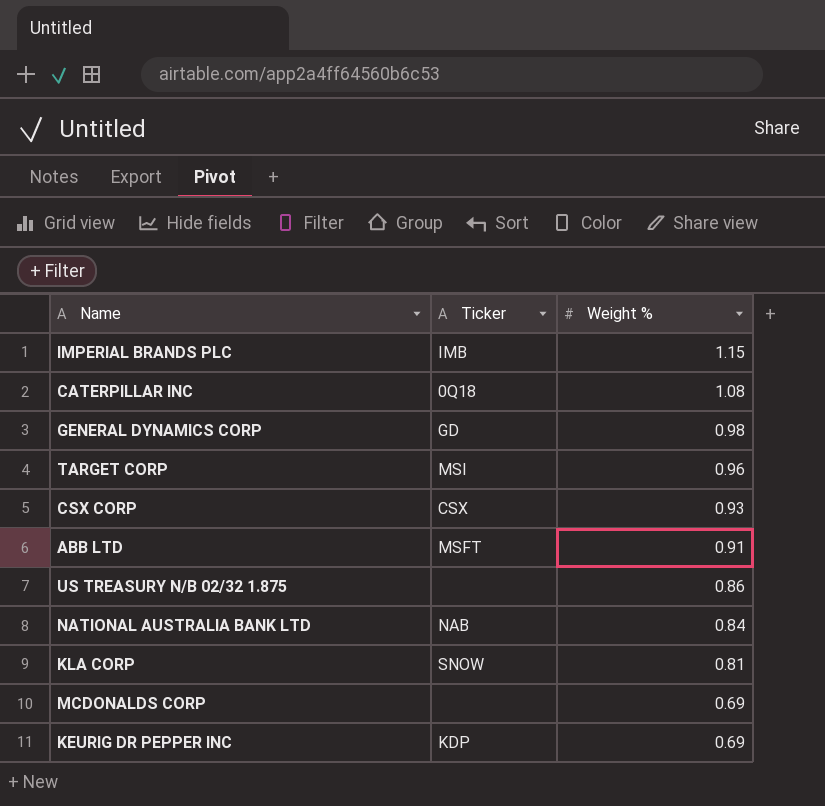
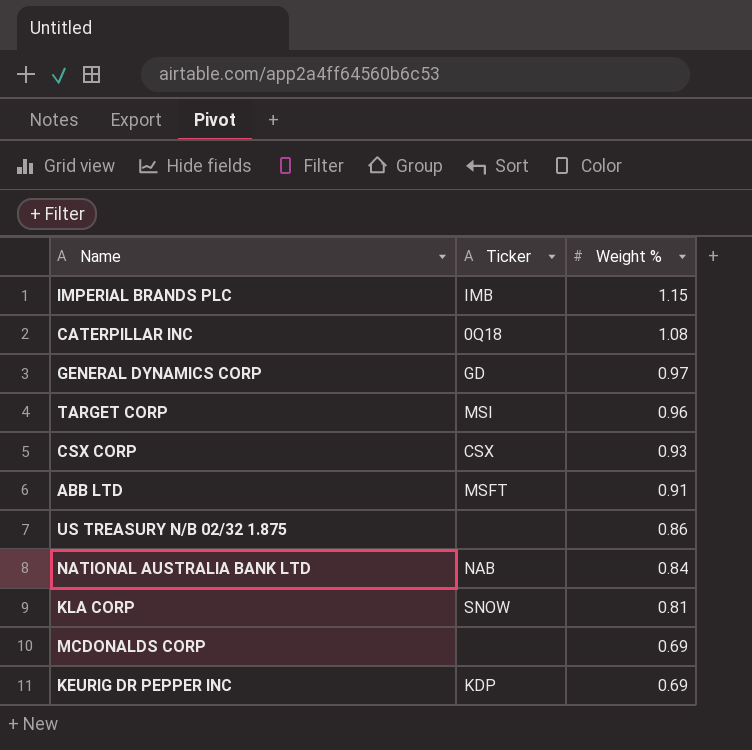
GENERAL DYNAMICS CORP | Weight %: 0.98 -> 0.97

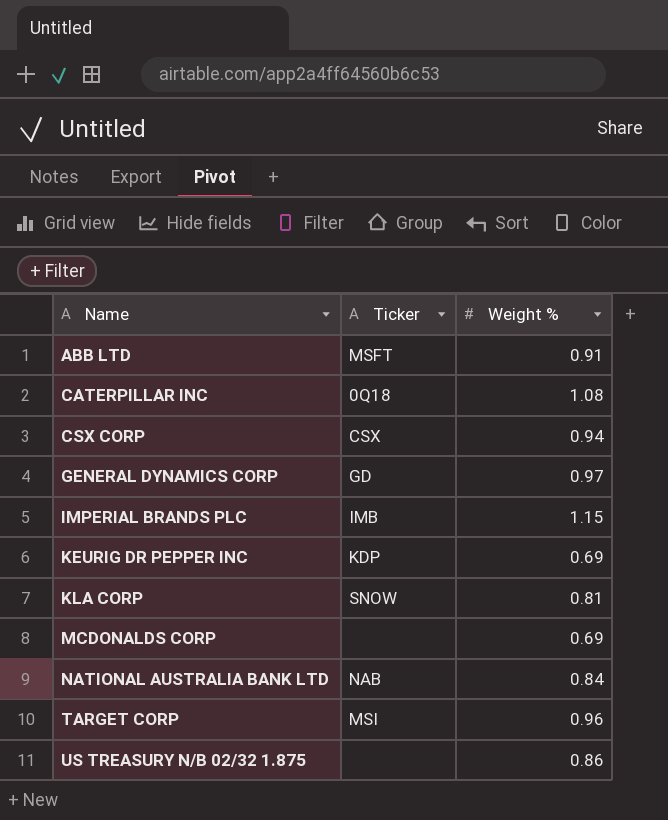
row order: Weight % descending -> Name ascending
CSX CORP | Weight %: 0.93 -> 0.94

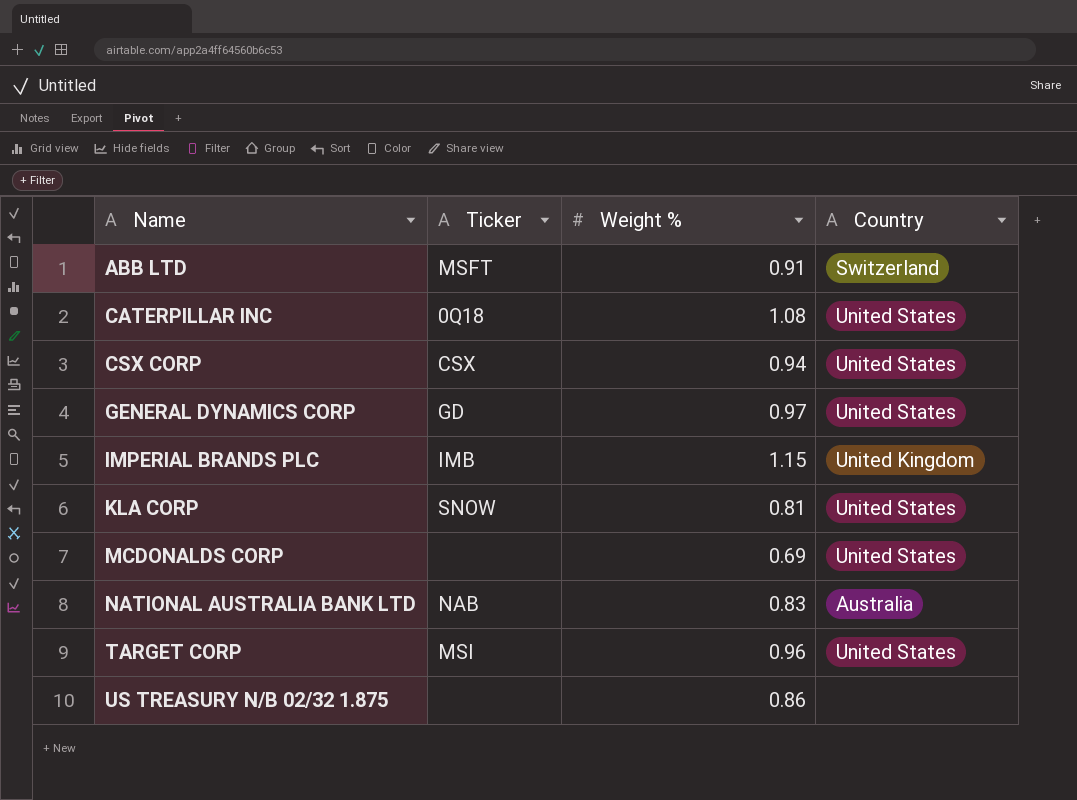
column Country | position: none -> 4
row KEURIG DR PEPPER INC: KDP | 0.69 -> none
NATIONAL AUSTRALIA BANK LTD | Weight %: 0.84 -> 0.83

